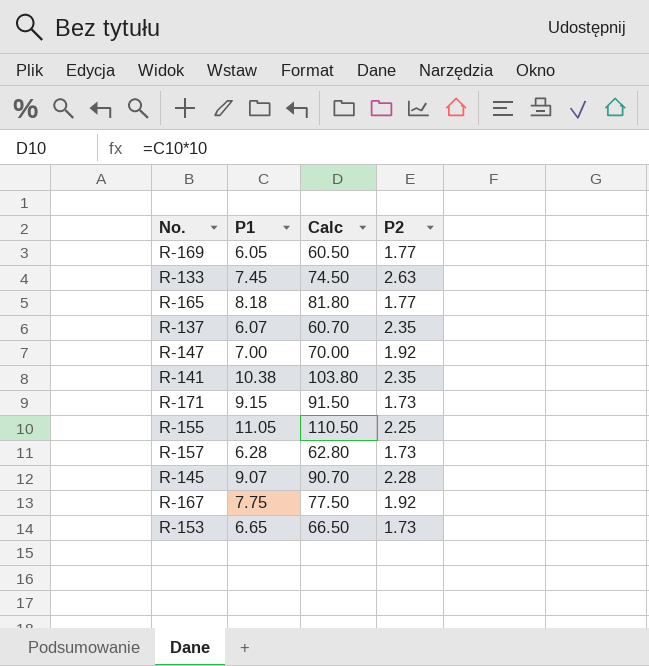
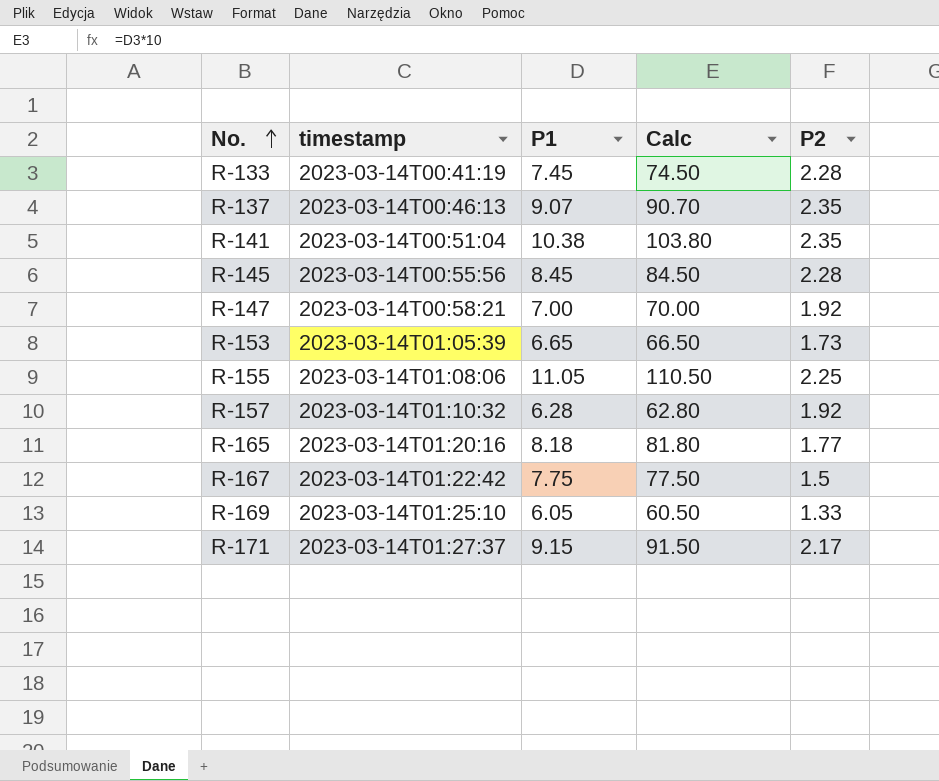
row order: none -> No. ascending
column timestamp | position: none -> 2
R-133 | P2: 2.63 -> 2.28
R-137 | P1: 6.07 -> 9.07
R-137 | Calc: 60.70 -> 90.70
R-145 | P1: 9.07 -> 8.45
R-145 | Calc: 90.70 -> 84.50
R-157 | P2: 1.73 -> 1.92
R-167 | P2: 1.92 -> 1.5
R-169 | P2: 1.77 -> 1.33
R-171 | P2: 1.73 -> 2.17

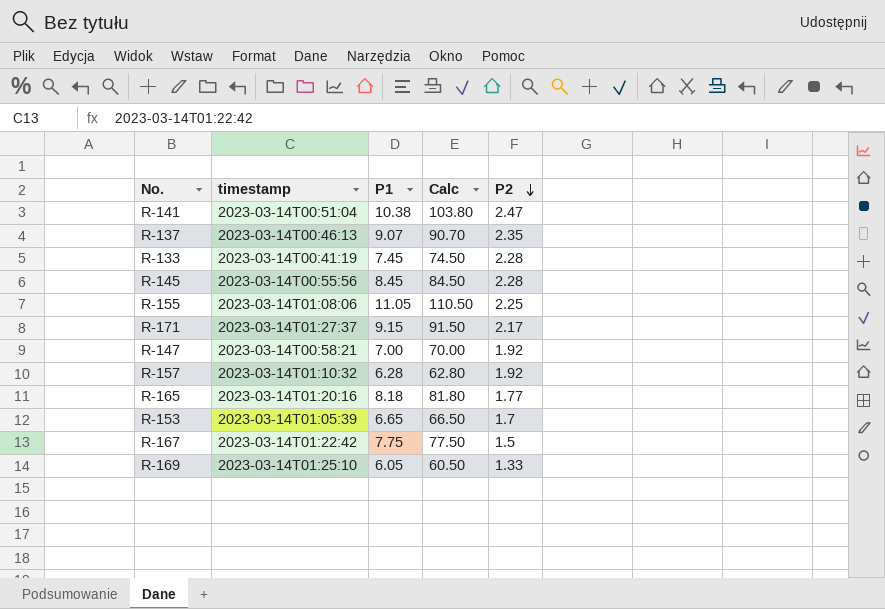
row order: No. ascending -> P2 descending
R-141 | P2: 2.35 -> 2.47
R-153 | P2: 1.73 -> 1.7

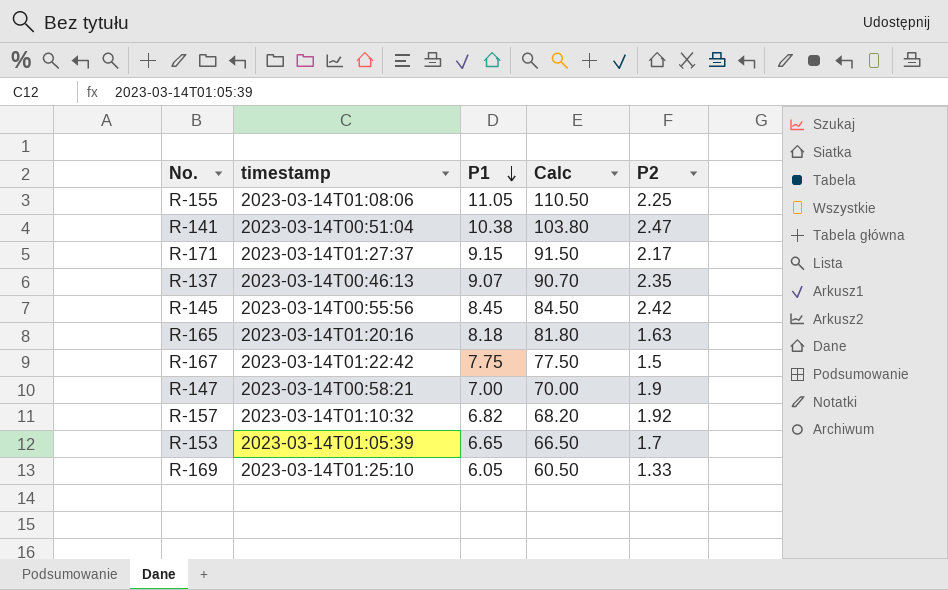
row order: P2 descending -> P1 descending
row R-133: 2023-03-14T00:41:19 | 7.45 | 74.50 | 2.28 -> none
R-145 | P2: 2.28 -> 2.42
R-165 | P2: 1.77 -> 1.63
R-147 | P2: 1.92 -> 1.9
R-157 | P1: 6.28 -> 6.82
R-157 | Calc: 62.80 -> 68.20

